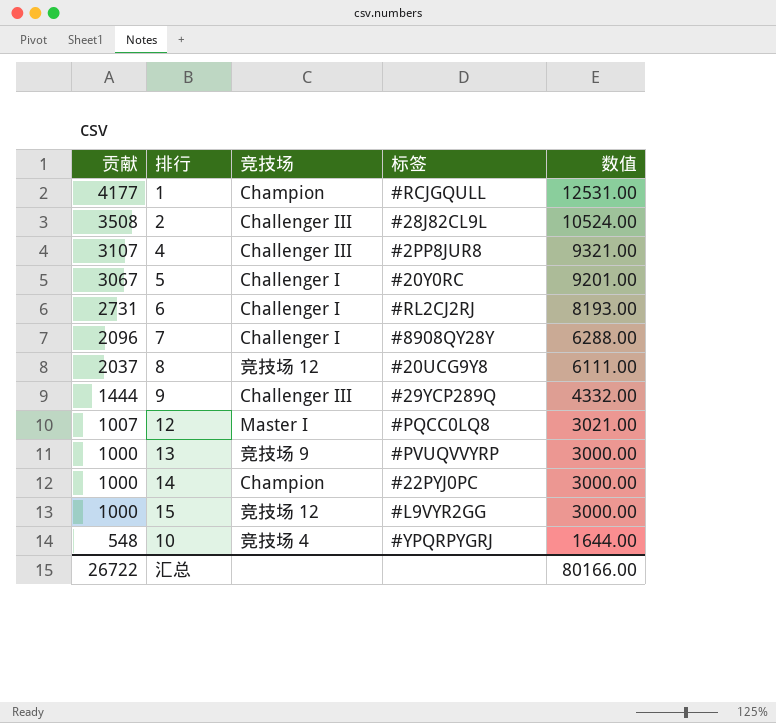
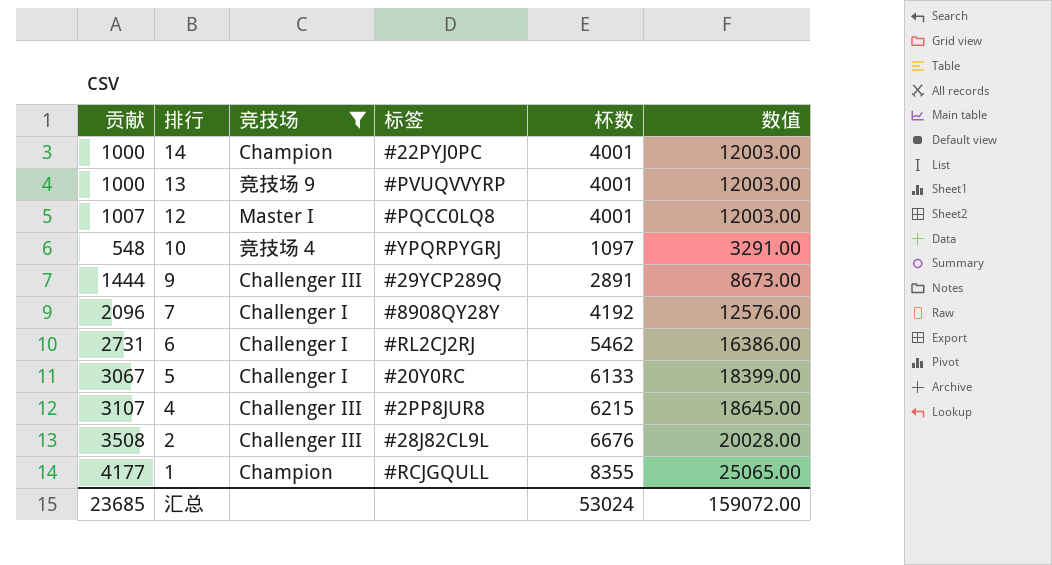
filter: none -> 竞技场 != 竞技场 12
row order: 贡献 descending -> 排行 descending
column 杯数 | position: none -> 5
column 数值 | formula: [贡献] * 3 -> [杯数] * 3
汇总 | 贡献: 26722 -> 23685
汇总 | 数值: 80166.00 -> 159072.00

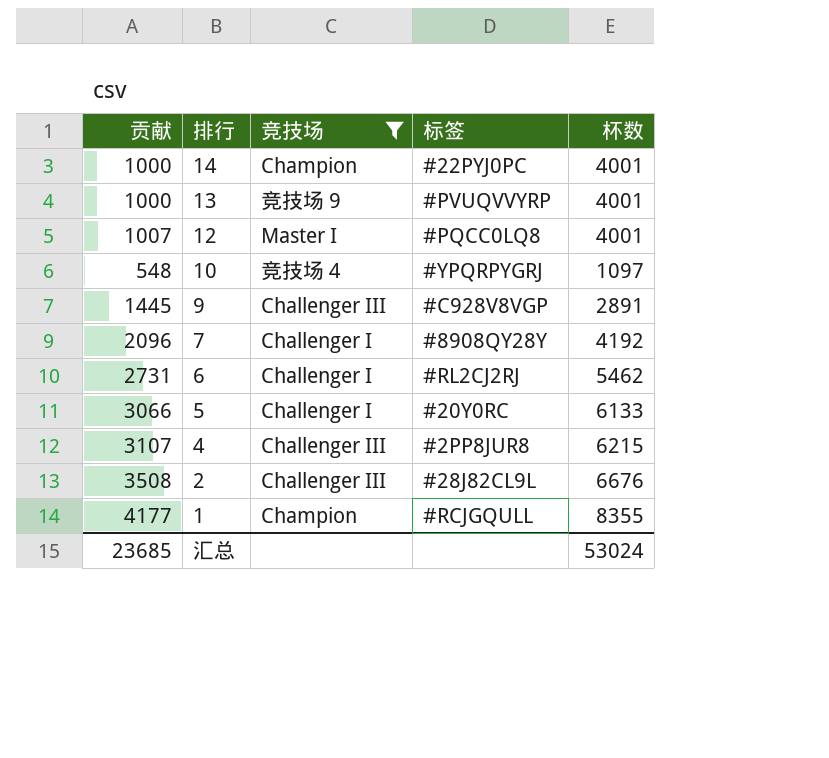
column 数值 | formula: [杯数] * 3 -> none
9 | 贡献: 1444 -> 1445
9 | 标签: #29YCP289Q -> #C928V8VGP
5 | 贡献: 3067 -> 3066

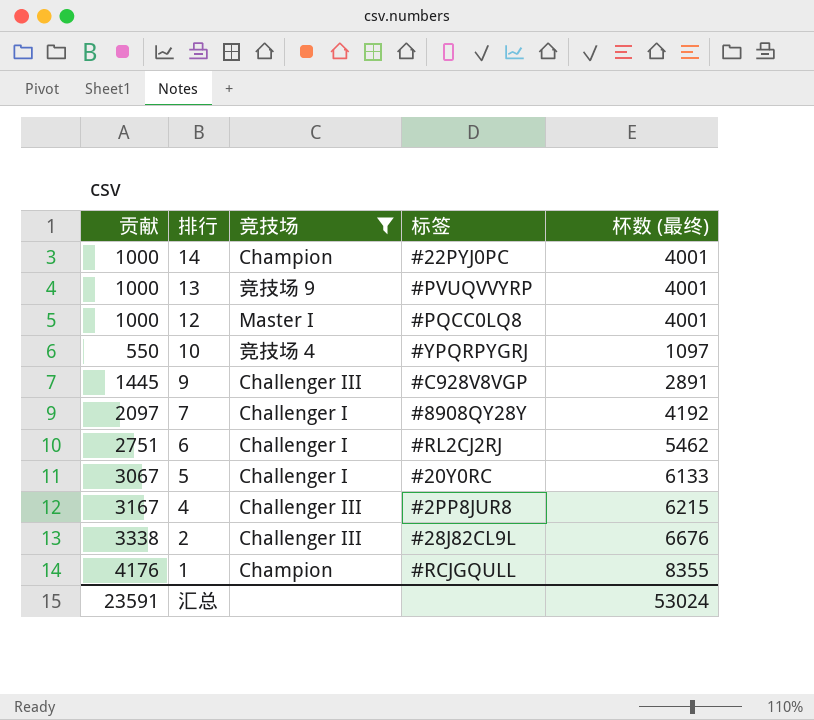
column name: 杯数 -> 杯数 (最终)
12 | 贡献: 1007 -> 1000
10 | 贡献: 548 -> 550
7 | 贡献: 2096 -> 2097
6 | 贡献: 2731 -> 2751
5 | 贡献: 3066 -> 3067
4 | 贡献: 3107 -> 3167
2 | 贡献: 3508 -> 3338
1 | 贡献: 4177 -> 4176
汇总 | 贡献: 23685 -> 23591

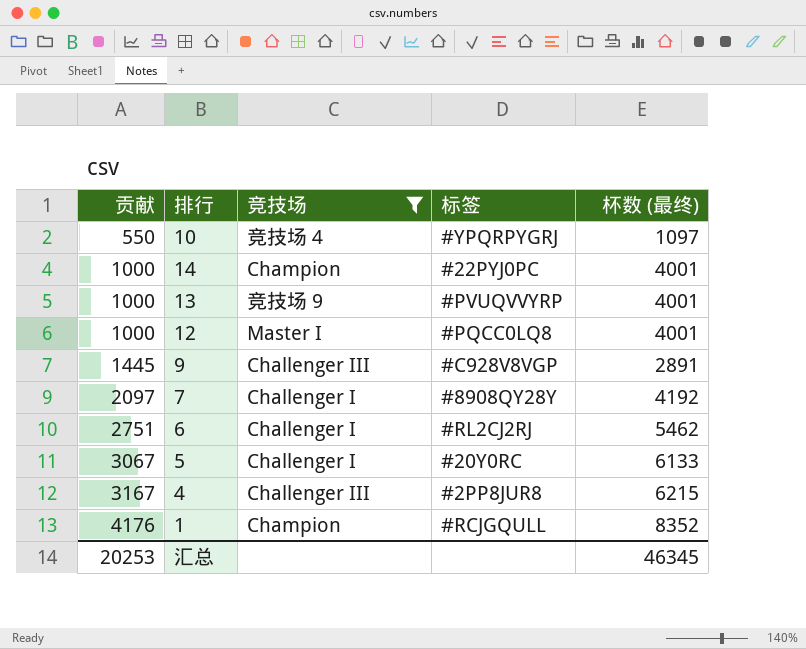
row order: 排行 descending -> 贡献 ascending
row 2: 3338 | Challenger III | #28J82CL9L | 6676 -> none
1 | 杯数 (最终): 8355 -> 8352
汇总 | 贡献: 23591 -> 20253
汇总 | 杯数 (最终): 53024 -> 46345

